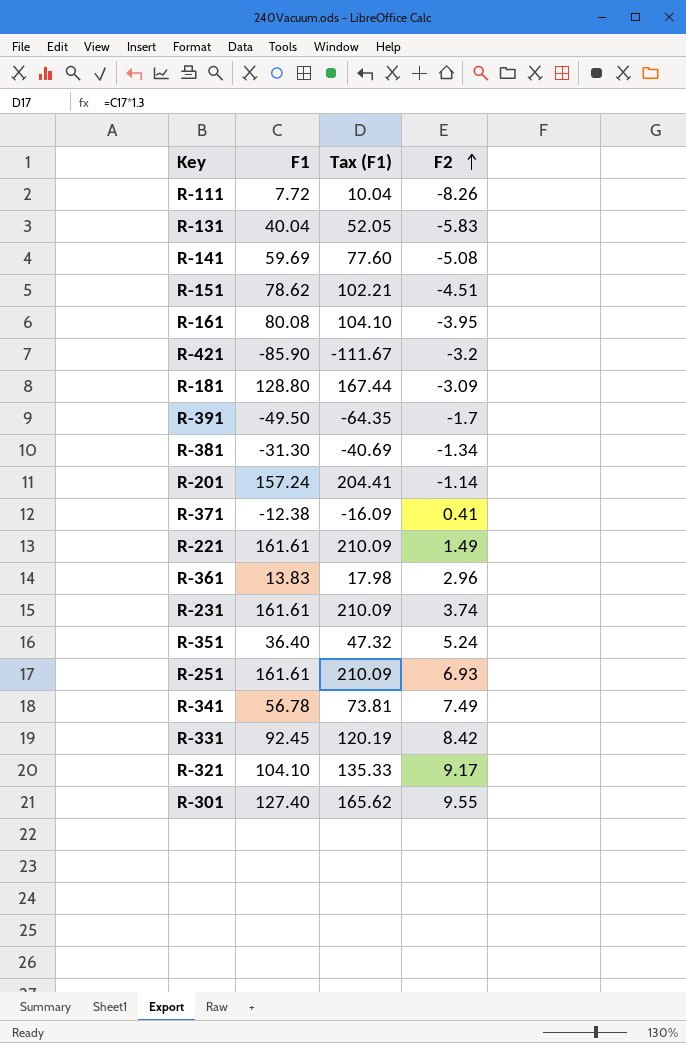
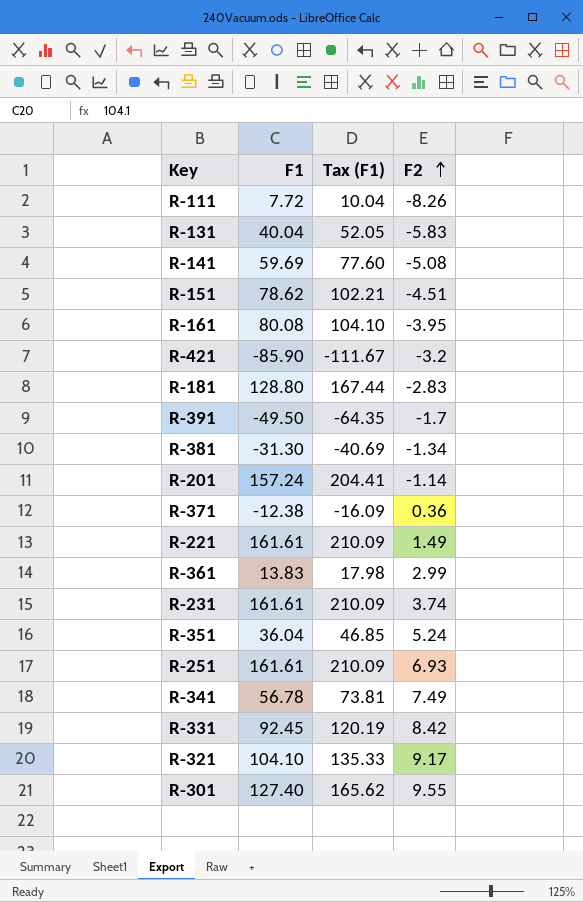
R-181 | F2: -3.09 -> -2.83
R-371 | F2: 0.41 -> 0.36
R-361 | F2: 2.96 -> 2.99
R-351 | F1: 36.40 -> 36.04
R-351 | Tax (F1): 47.32 -> 46.85

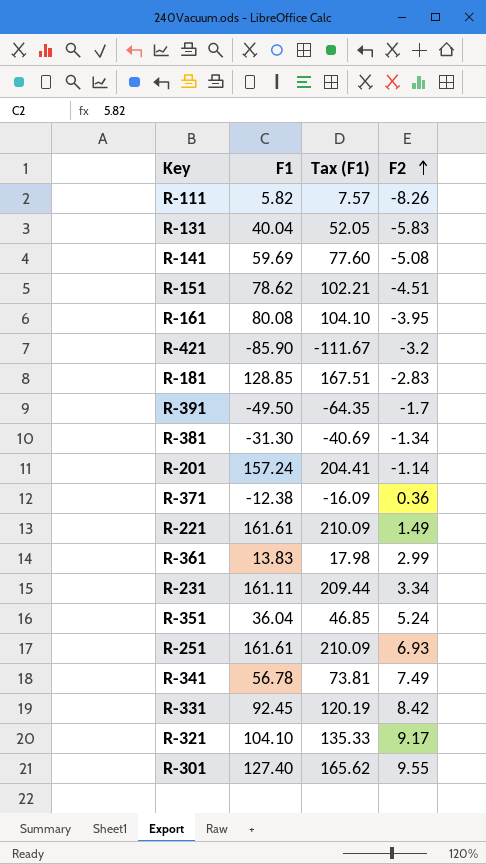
R-111 | F1: 7.72 -> 5.82
R-111 | Tax (F1): 10.04 -> 7.57
R-181 | F1: 128.80 -> 128.85
R-181 | Tax (F1): 167.44 -> 167.51
R-231 | F1: 161.61 -> 161.11
R-231 | Tax (F1): 210.09 -> 209.44
R-231 | F2: 3.74 -> 3.34

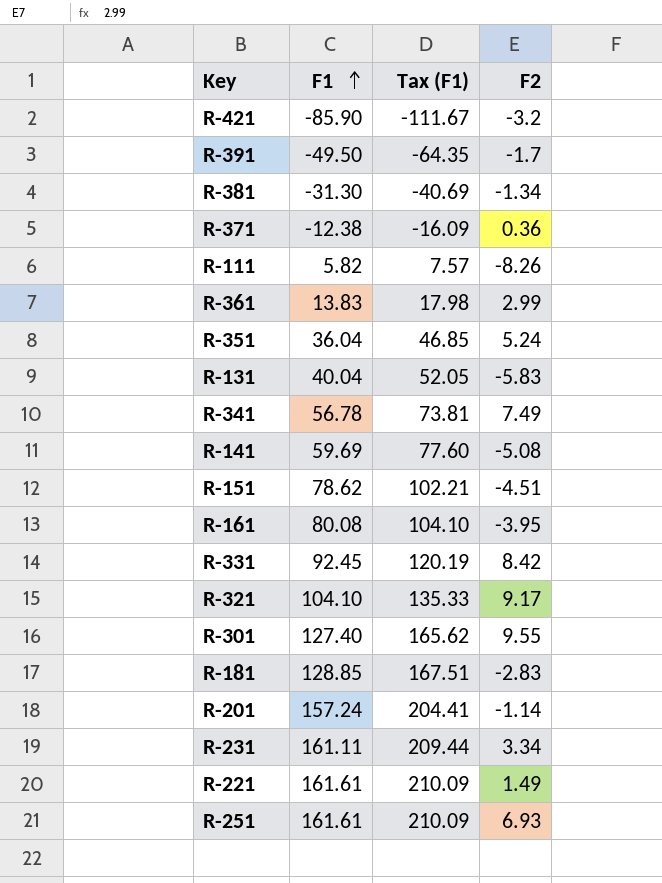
row order: F2 ascending -> F1 ascending

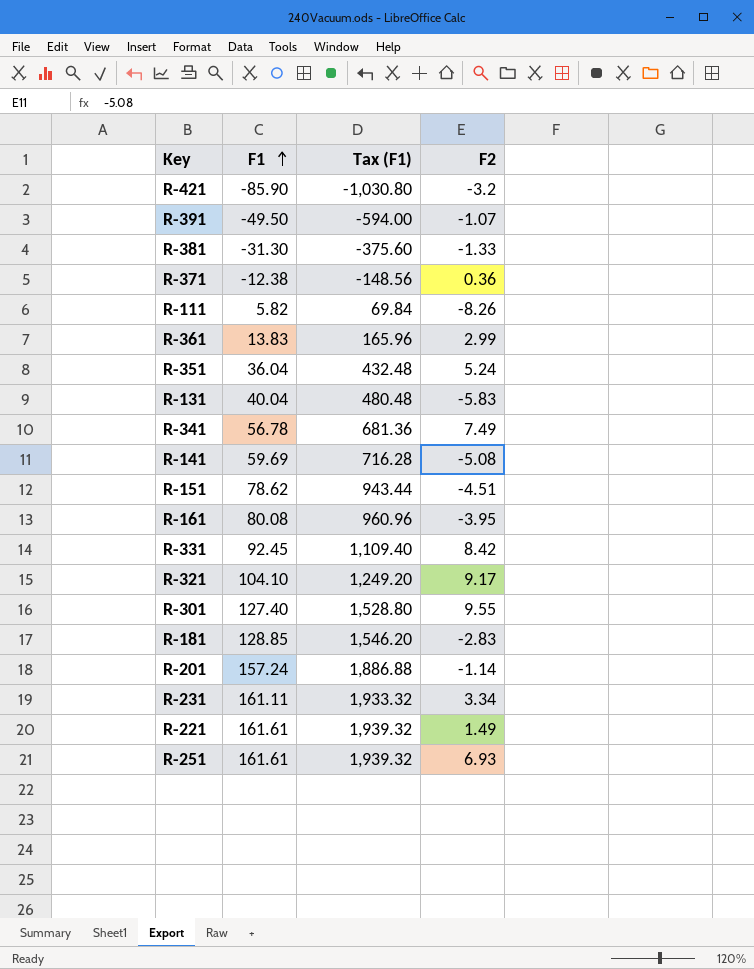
column Tax (F1) | formula: [F1] * 1.3 -> [F1] * 12
R-391 | F2: -1.7 -> -1.07
R-381 | F2: -1.34 -> -1.33

